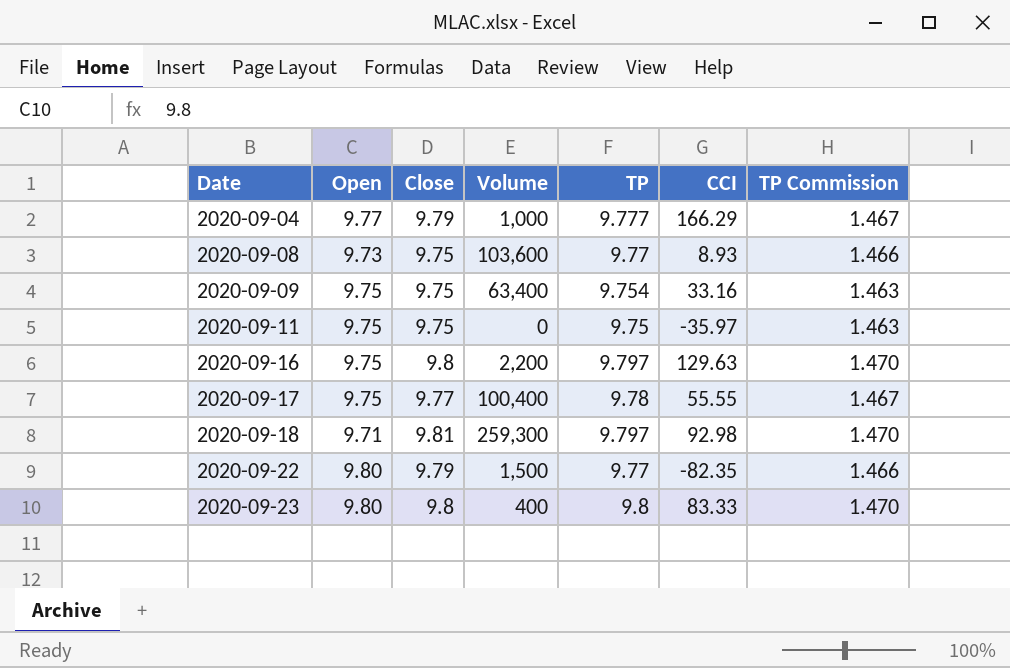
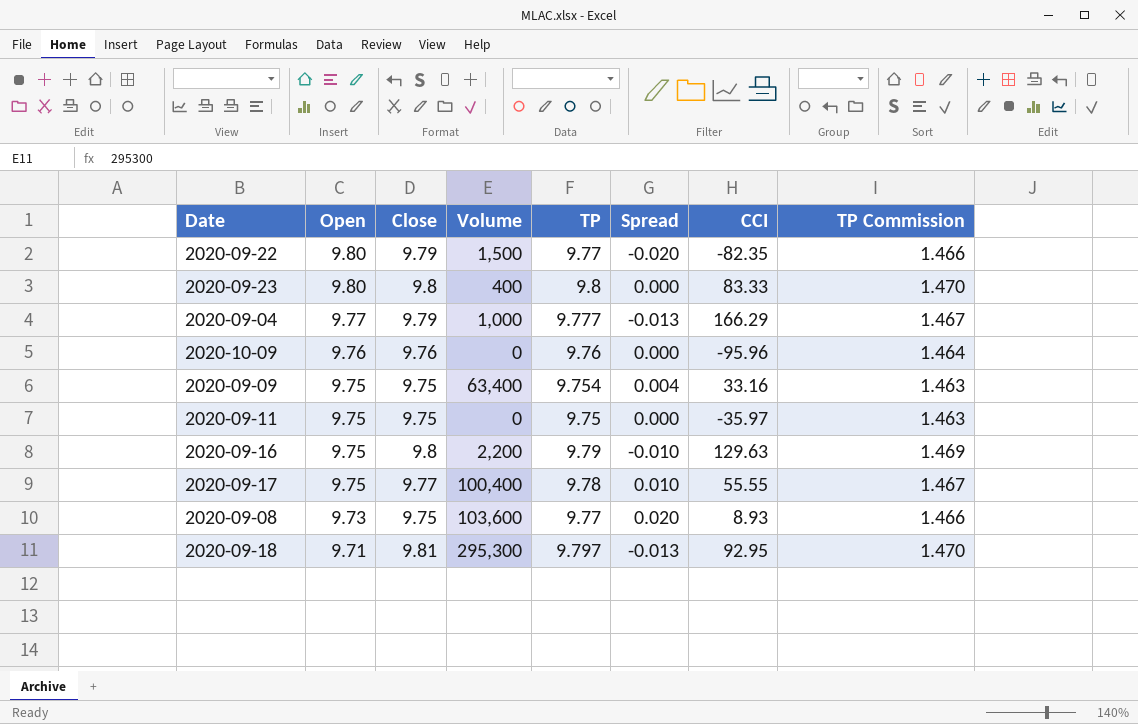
row order: Date ascending -> Open descending
column Spread | formula: none -> [TP] - [Close]
row 2020-10-09: none -> 9.76 | 9.76 | 0 | 9.76 | 0.000 | -95.96 | 1.464
2020-09-16 | TP: 9.797 -> 9.79
2020-09-16 | TP Commission: 1.470 -> 1.469
2020-09-18 | Volume: 259,300 -> 295,300
2020-09-18 | CCI: 92.98 -> 92.95

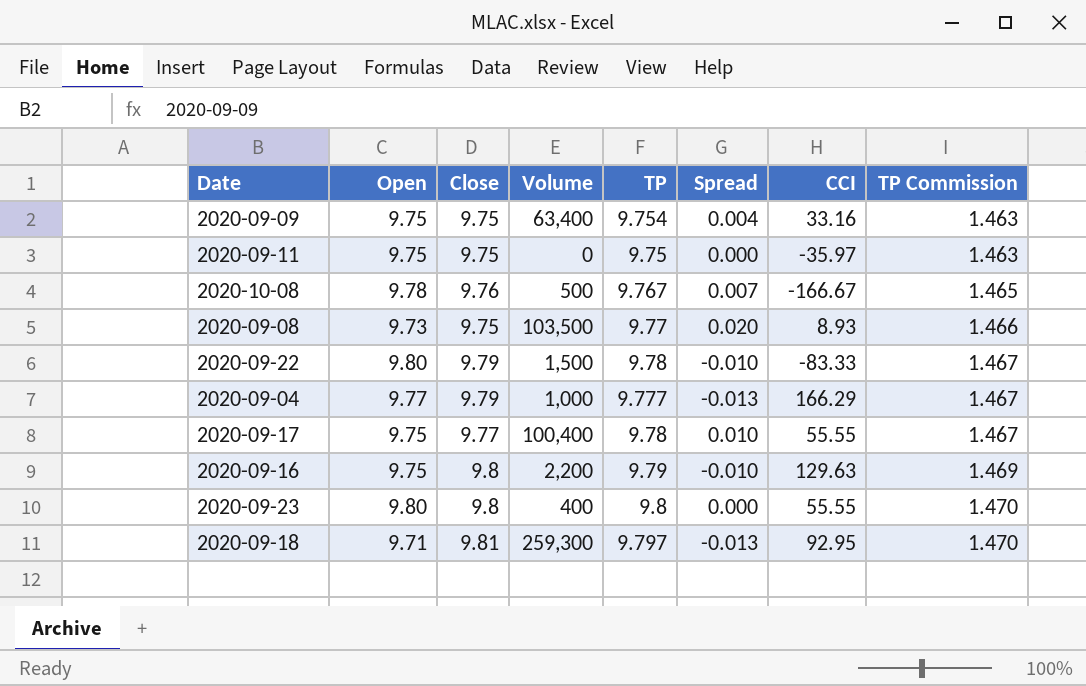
row order: Open descending -> TP Commission ascending
row 2020-10-09: 9.76 | 9.76 | 0 | 9.76 | 0.000 | -95.96 | 1.464 -> none
row 2020-10-08: none -> 9.78 | 9.76 | 500 | 9.767 | 0.007 | -166.67 | 1.465
2020-09-08 | Volume: 103,600 -> 103,500
2020-09-22 | TP: 9.77 -> 9.78
2020-09-22 | Spread: -0.020 -> -0.010
2020-09-22 | CCI: -82.35 -> -83.33
2020-09-22 | TP Commission: 1.466 -> 1.467
2020-09-23 | CCI: 83.33 -> 55.55
2020-09-18 | Volume: 295,300 -> 259,300

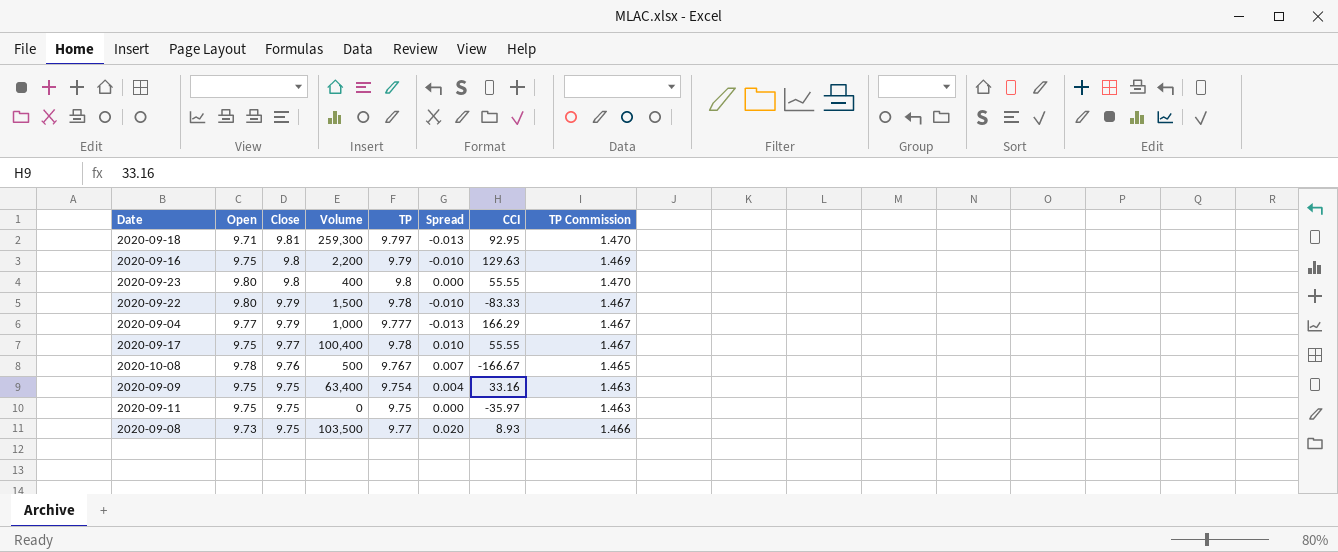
row order: TP Commission ascending -> Close descending

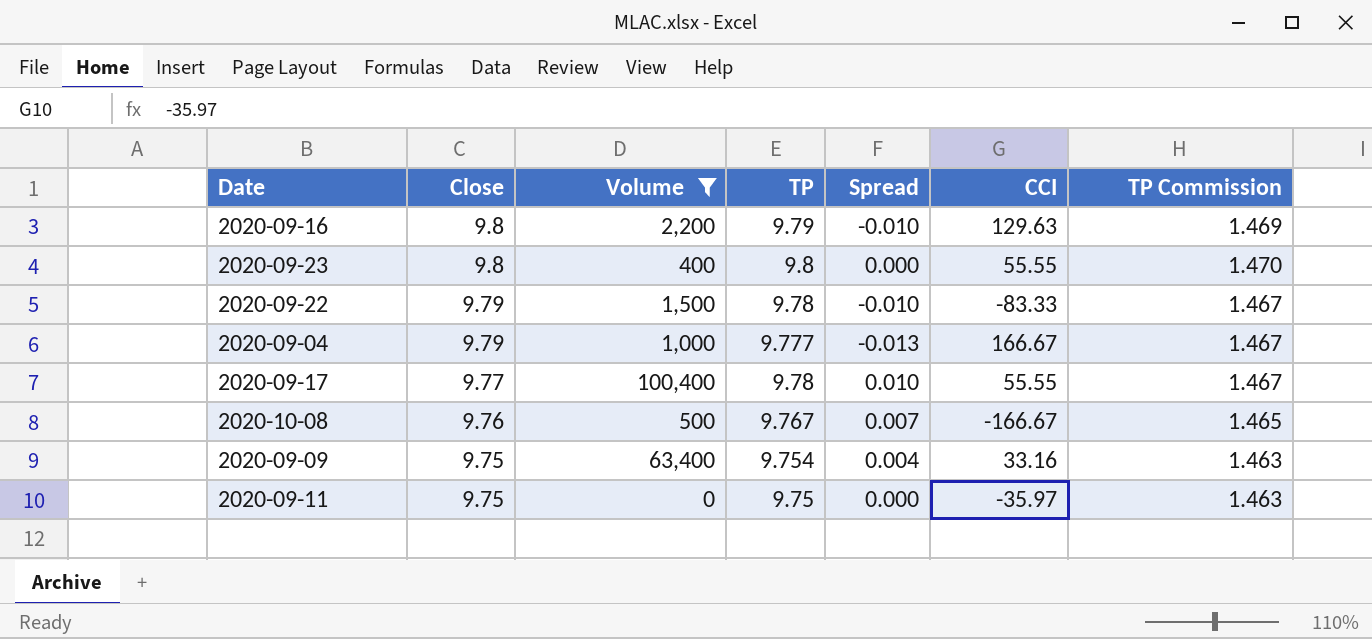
filter: none -> Volume <= 100,400
column Open | position: 2 -> none
2020-09-04 | CCI: 166.29 -> 166.67

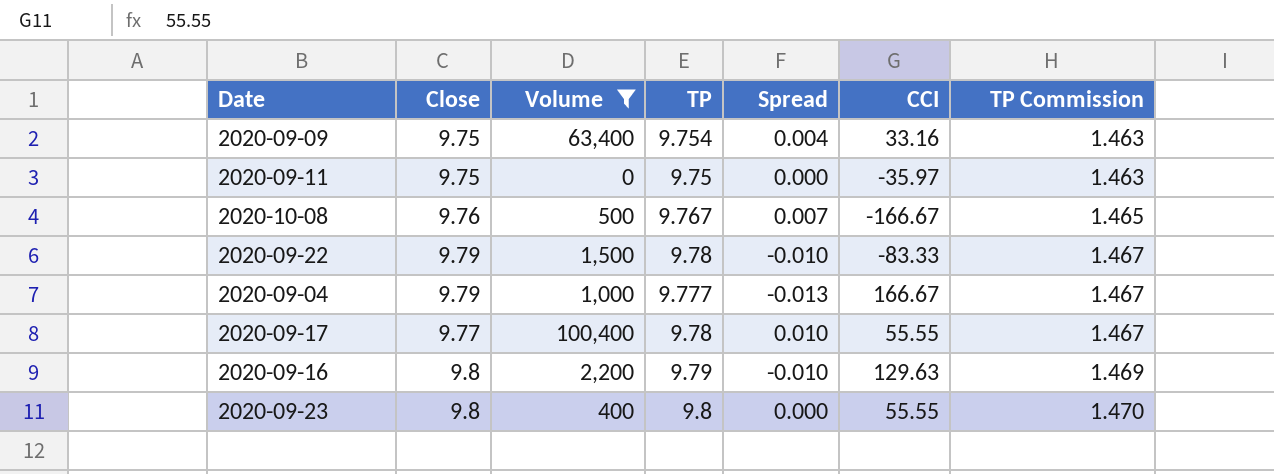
row order: Close descending -> TP Commission ascending

